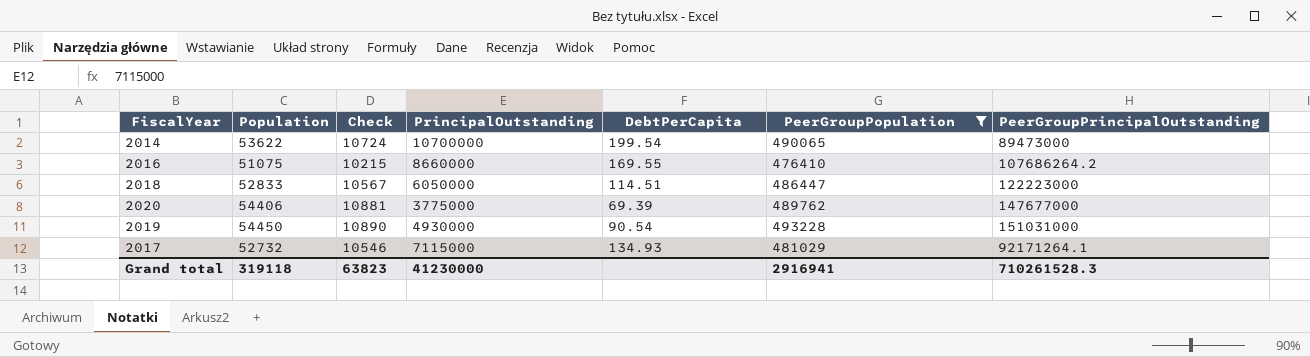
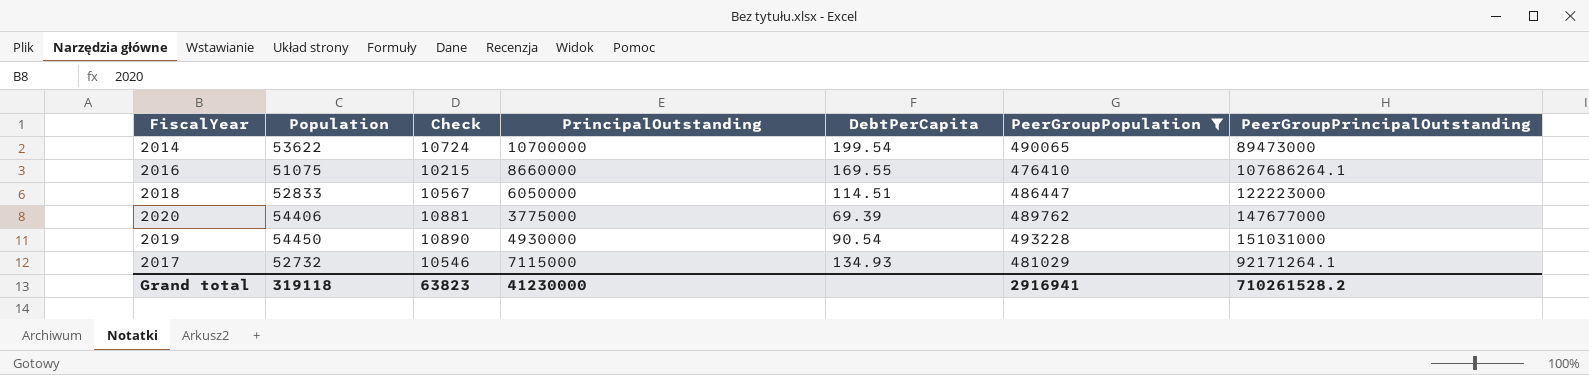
2016 | PeerGroupPrincipalOutstanding: 107686264.2 -> 107686264.1
Grand total | PeerGroupPrincipalOutstanding: 710261528.3 -> 710261528.2

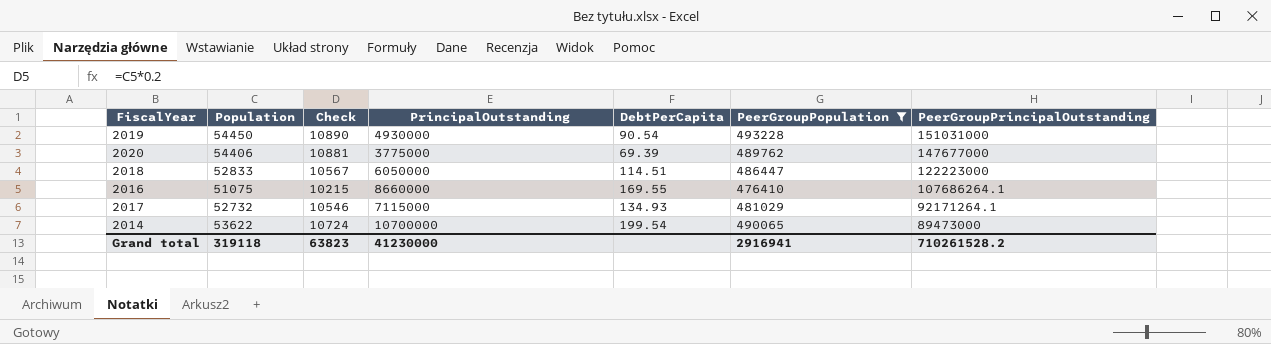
row order: none -> PeerGroupPrincipalOutstanding descending

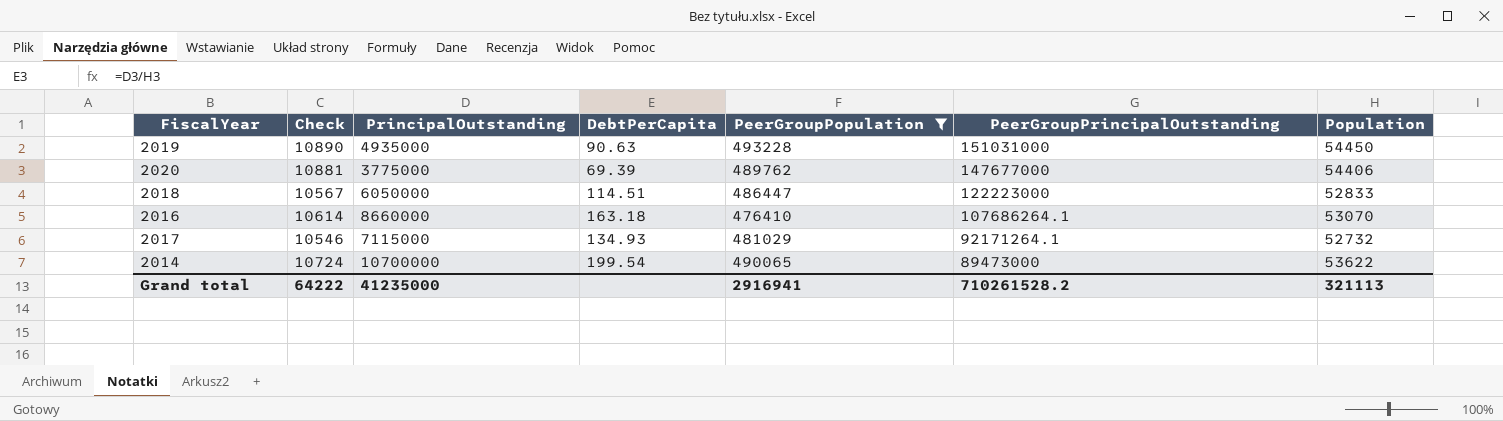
column Population | position: 2 -> 7
2019 | PrincipalOutstanding: 4930000 -> 4935000
2019 | DebtPerCapita: 90.54 -> 90.63
2016 | Check: 10215 -> 10614
2016 | DebtPerCapita: 169.55 -> 163.18
2016 | Population: 51075 -> 53070
Grand total | Check: 63823 -> 64222
Grand total | PrincipalOutstanding: 41230000 -> 41235000
Grand total | Population: 319118 -> 321113

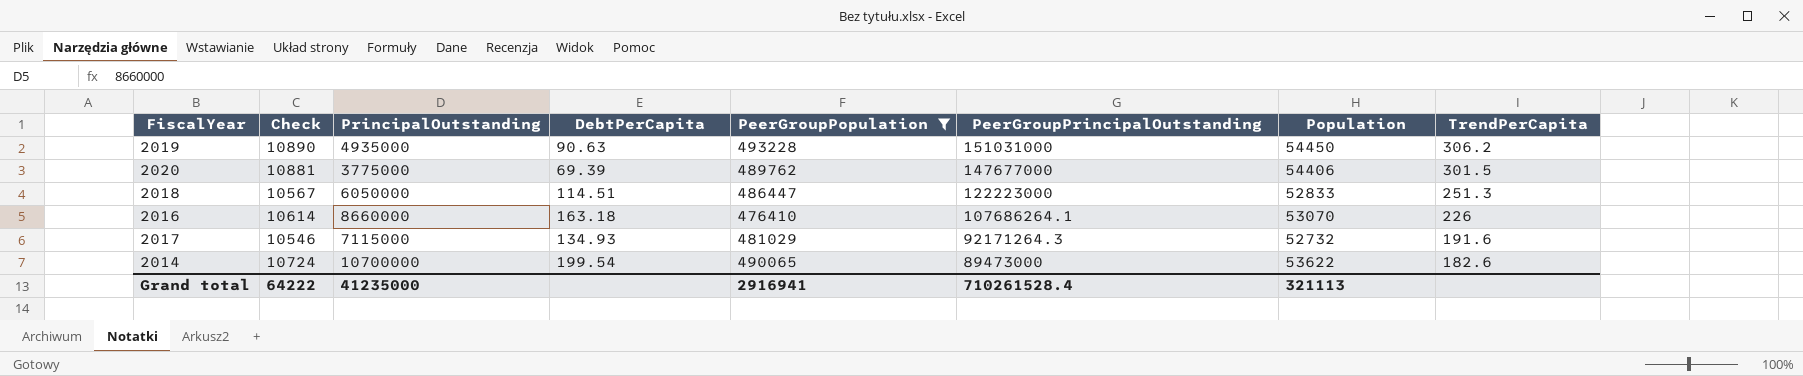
column TrendPerCapita | formula: none -> [PeerGroupPrincipalOutstanding] / [PeerGroupPopulation]
2017 | PeerGroupPrincipalOutstanding: 92171264.1 -> 92171264.3
Grand total | PeerGroupPrincipalOutstanding: 710261528.2 -> 710261528.4

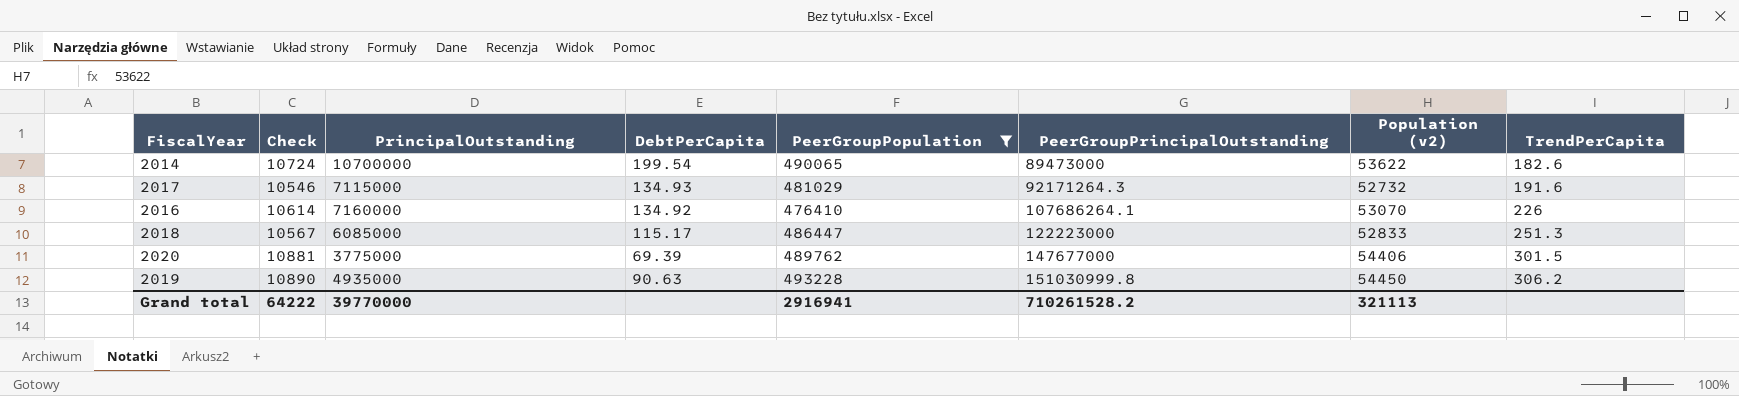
row order: PeerGroupPrincipalOutstanding descending -> PeerGroupPrincipalOutstanding ascending
column name: Population -> Population (v2)
2016 | PrincipalOutstanding: 8660000 -> 7160000
2016 | DebtPerCapita: 163.18 -> 134.92
2018 | PrincipalOutstanding: 6050000 -> 6085000
2018 | DebtPerCapita: 114.51 -> 115.17
2019 | PeerGroupPrincipalOutstanding: 151031000 -> 151030999.8
Grand total | PrincipalOutstanding: 41235000 -> 39770000
Grand total | PeerGroupPrincipalOutstanding: 710261528.4 -> 710261528.2

